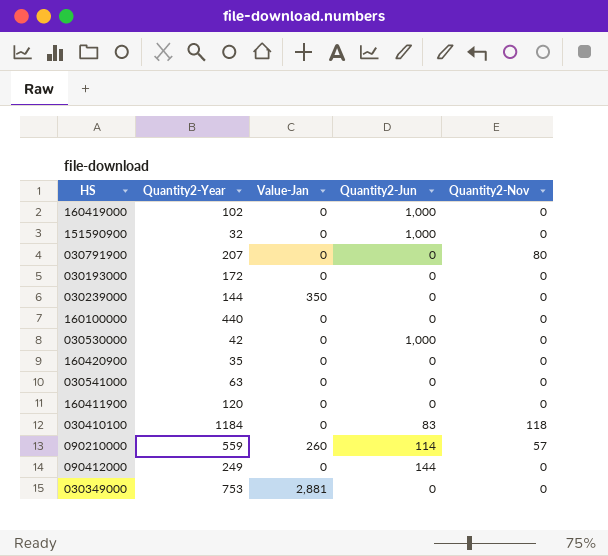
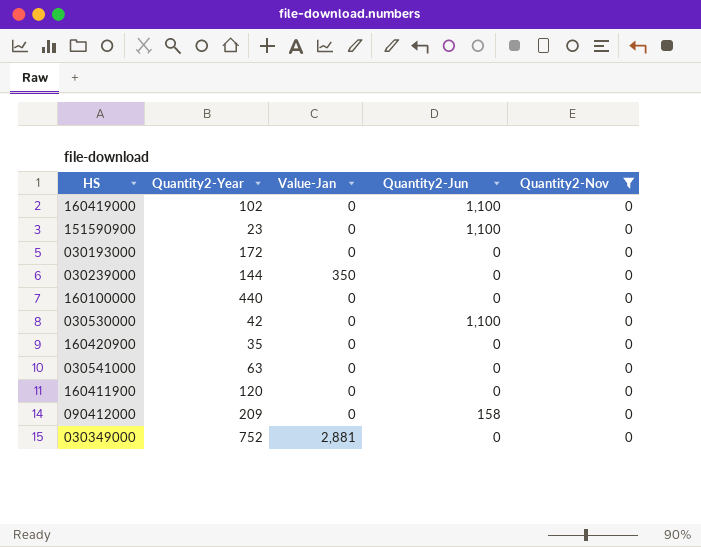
filter: none -> Quantity2-Nov = 0
160419000 | Quantity2-Jun: 1,000 -> 1,100
151590900 | Quantity2-Year: 32 -> 23
151590900 | Quantity2-Jun: 1,000 -> 1,100
030530000 | Quantity2-Jun: 1,000 -> 1,100
090412000 | Quantity2-Year: 249 -> 209
090412000 | Quantity2-Jun: 144 -> 158
030349000 | Quantity2-Year: 753 -> 752

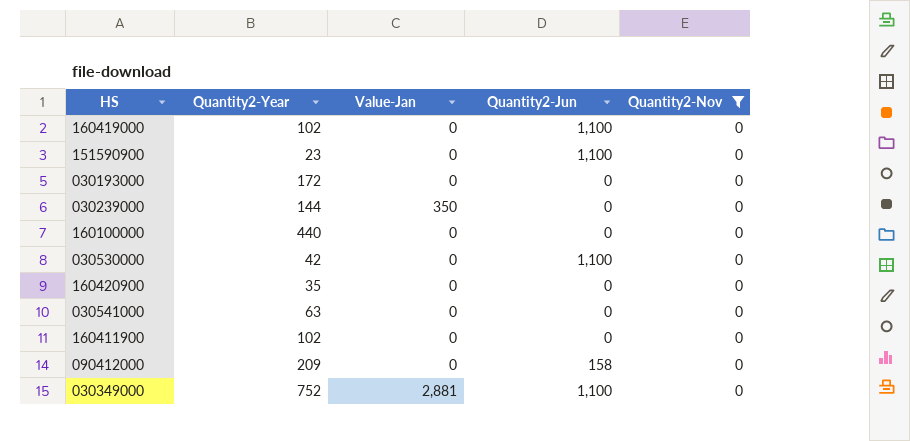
160411900 | Quantity2-Year: 120 -> 102
030349000 | Quantity2-Jun: 0 -> 1,100

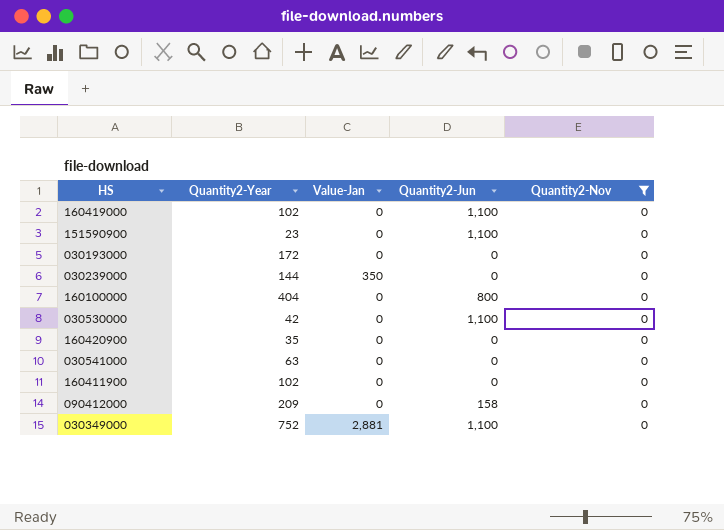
160100000 | Quantity2-Year: 440 -> 404
160100000 | Quantity2-Jun: 0 -> 800

